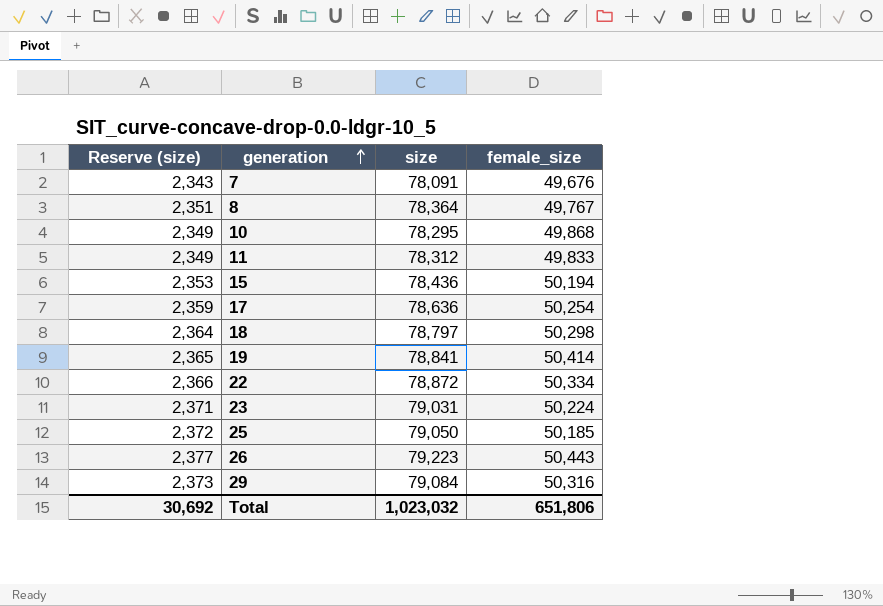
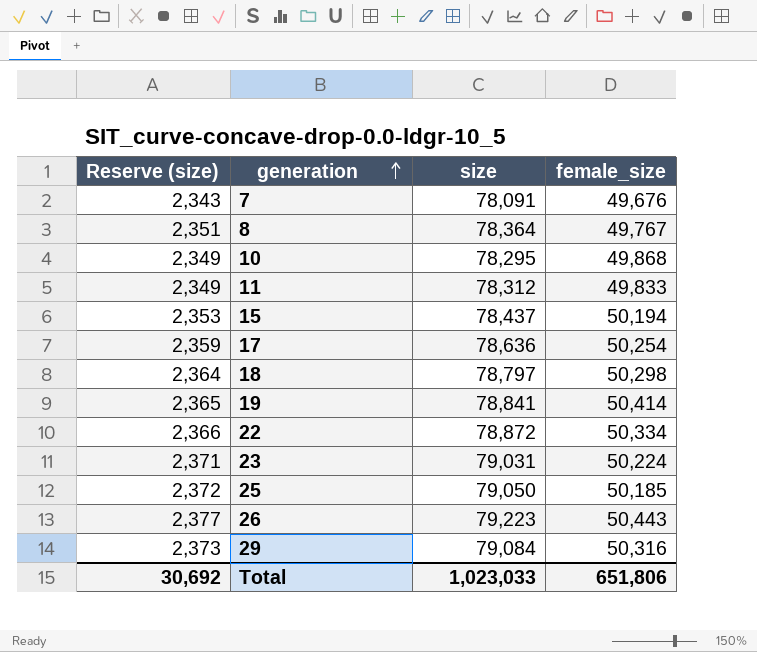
15 | size: 78,436 -> 78,437
Total | size: 1,023,032 -> 1,023,033

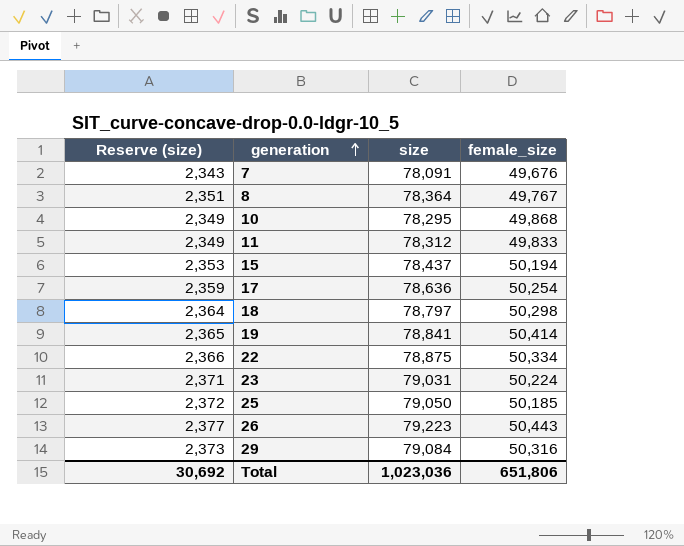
22 | size: 78,872 -> 78,875
Total | size: 1,023,033 -> 1,023,036

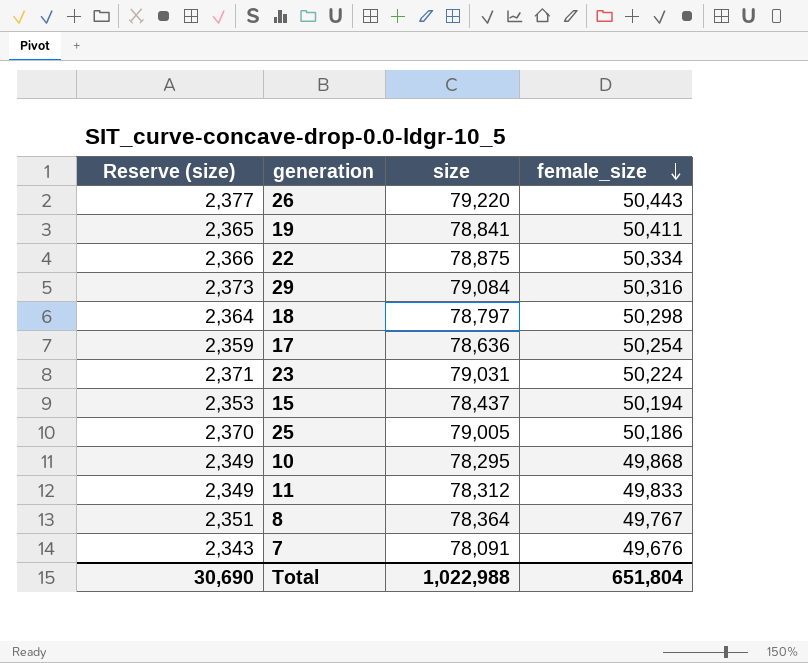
row order: generation ascending -> female_size descending
26 | size: 79,223 -> 79,220
19 | female_size: 50,414 -> 50,411
25 | Reserve (size): 2,372 -> 2,370
25 | size: 79,050 -> 79,005
25 | female_size: 50,185 -> 50,186
Total | Reserve (size): 30,692 -> 30,690
Total | size: 1,023,036 -> 1,022,988
Total | female_size: 651,806 -> 651,804

